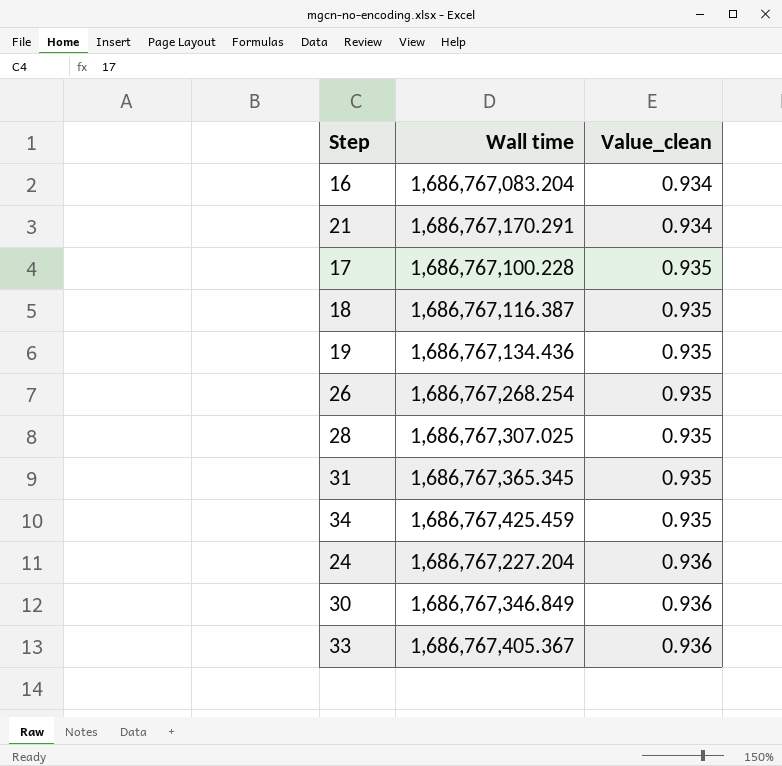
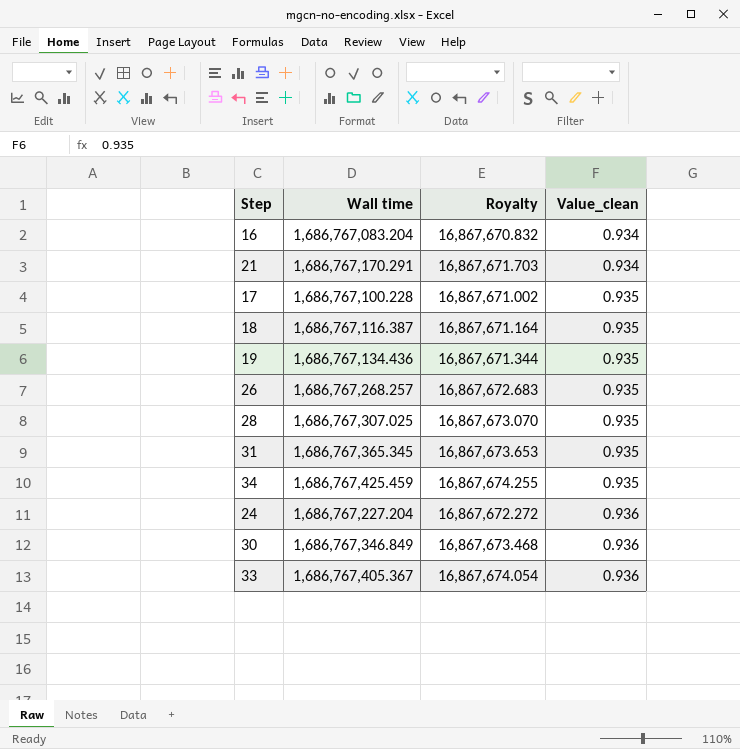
column Royalty | formula: none -> [Wall time] * 0.01
26 | Wall time: 1,686,767,268.254 -> 1,686,767,268.257

